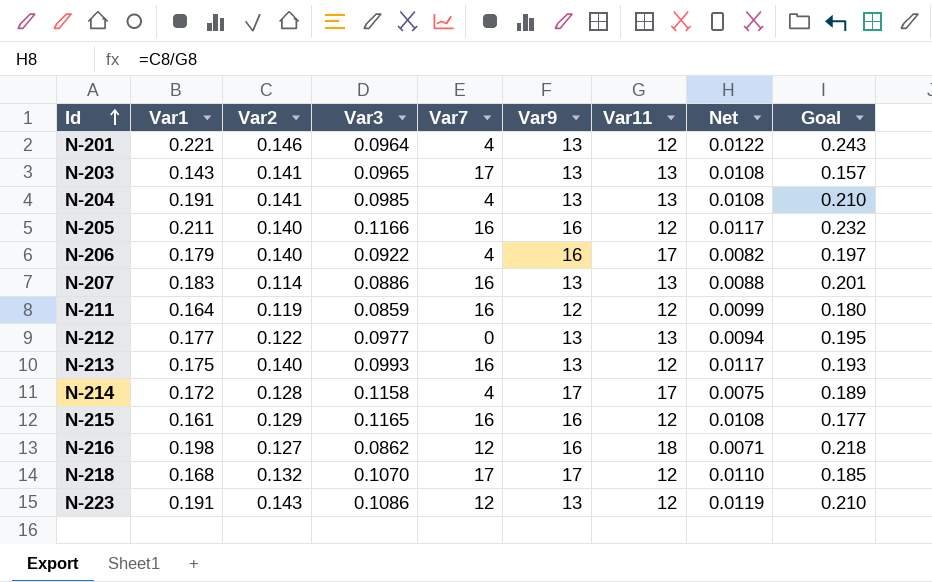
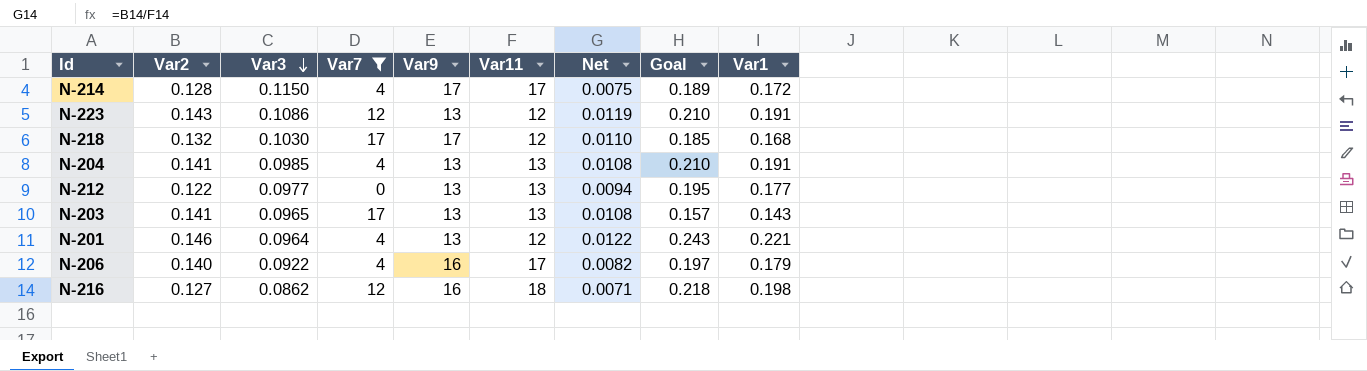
filter: none -> Var7 != 16
row order: Id ascending -> Var3 descending
column Var1 | position: 2 -> 9
N-214 | Var3: 0.1158 -> 0.1150
N-218 | Var3: 0.1070 -> 0.1030

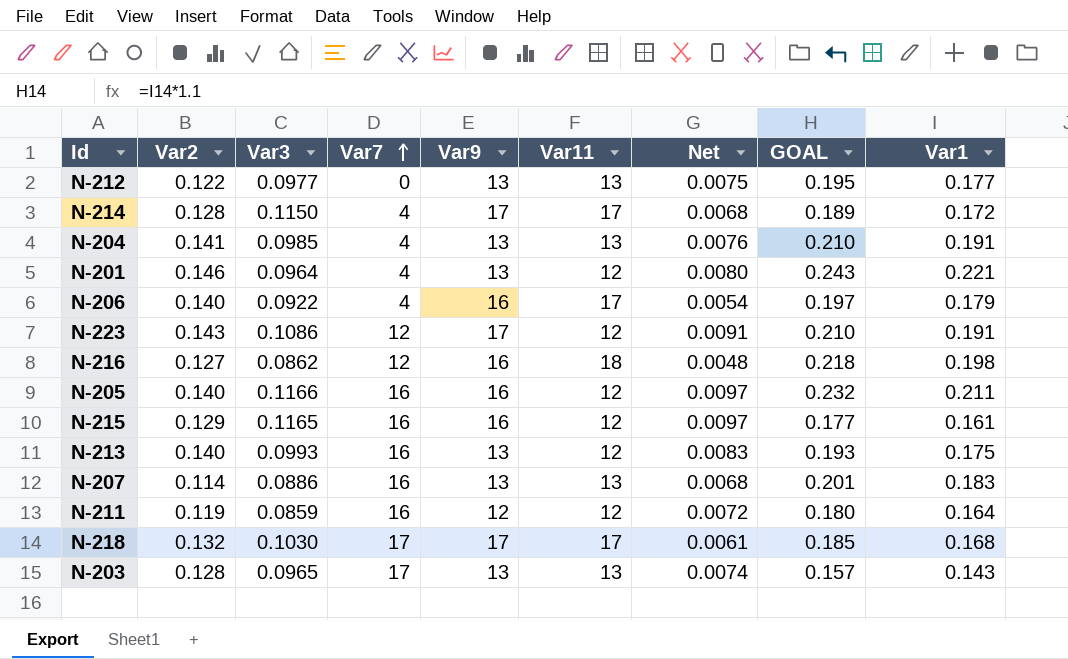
filter: Var7 != 16 -> none
row order: Var3 descending -> Var7 ascending
column Net | formula: [Var2] / [Var11] -> [Var3] / [Var11]
column name: Goal -> GOAL
N-223 | Var9: 13 -> 17
N-218 | Var11: 12 -> 17
N-203 | Var2: 0.141 -> 0.128

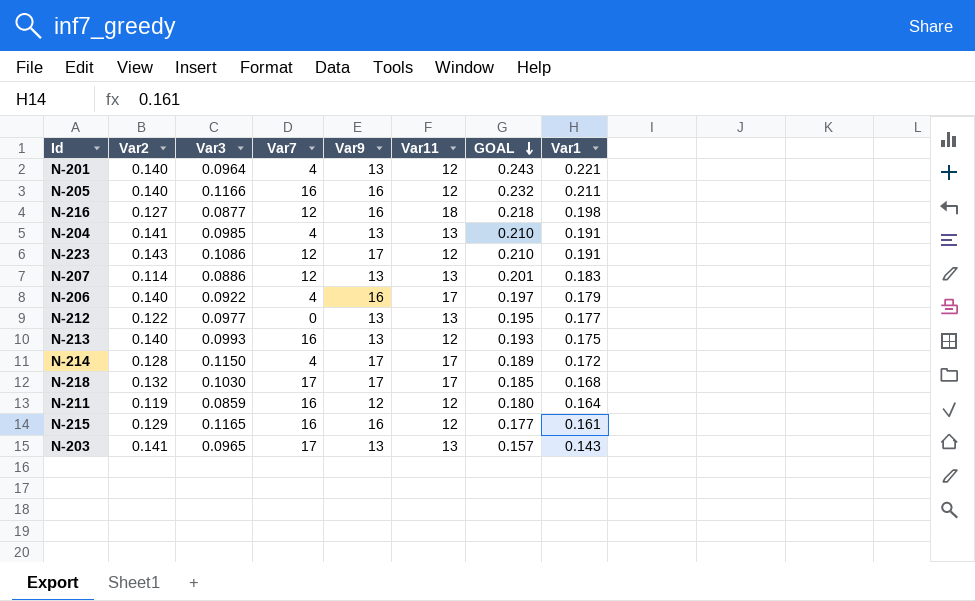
row order: Var7 ascending -> GOAL descending
column Net | formula: [Var3] / [Var11] -> none
N-201 | Var2: 0.146 -> 0.140
N-216 | Var3: 0.0862 -> 0.0877
N-207 | Var7: 16 -> 12
N-203 | Var2: 0.128 -> 0.141

